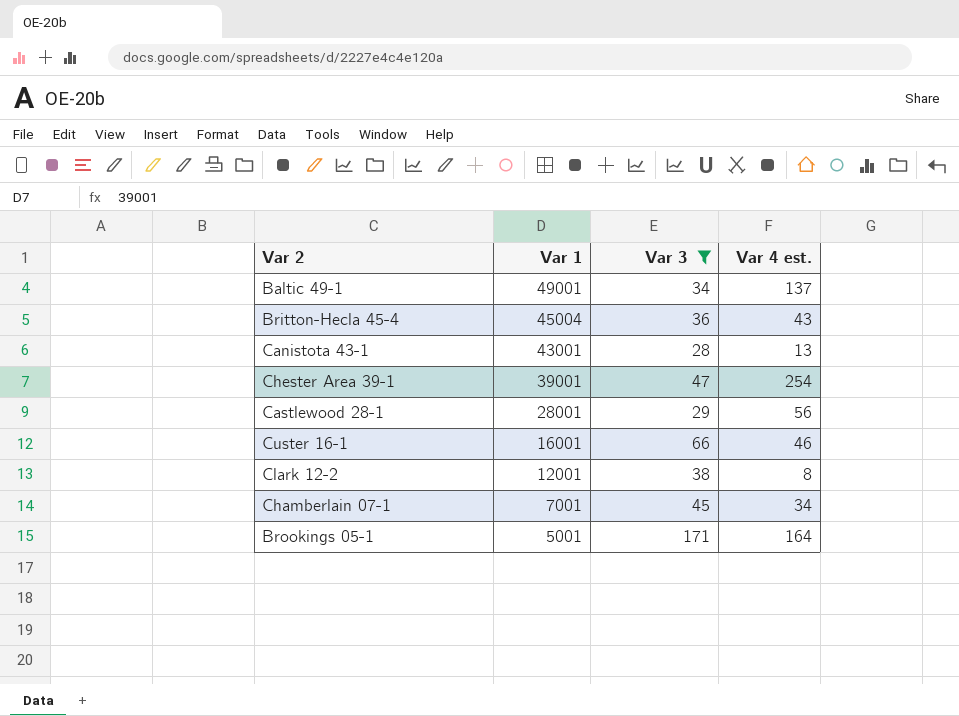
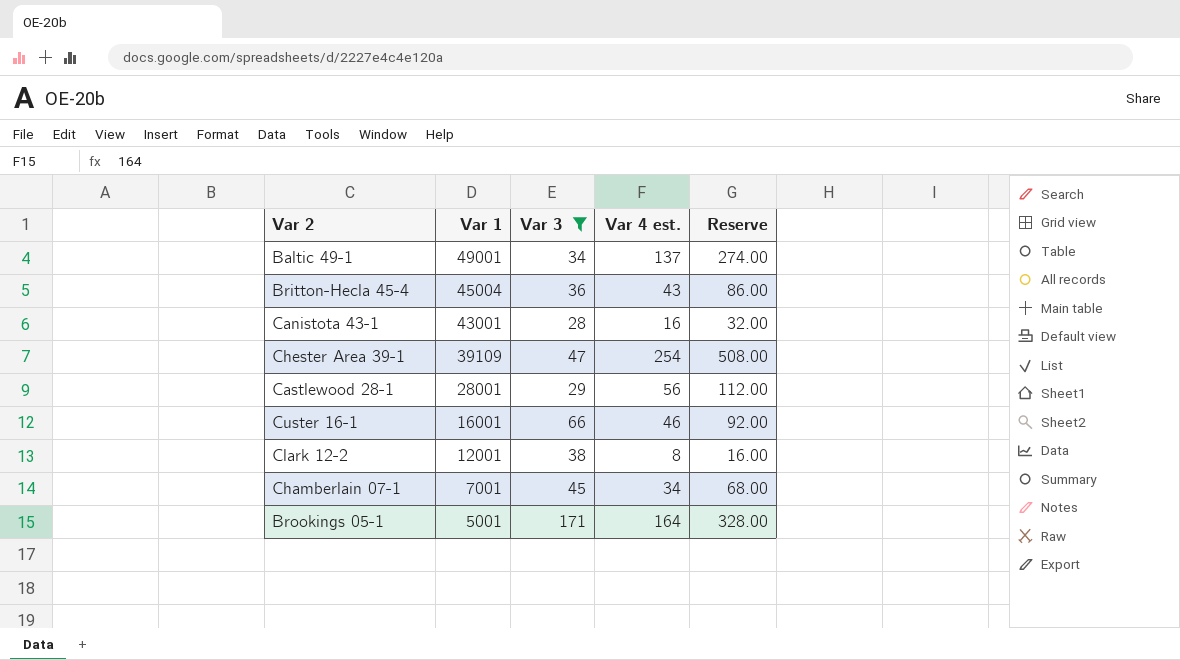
column Reserve | formula: none -> [Var 4 est.] * 2
Canistota 43-1 | Var 4 est.: 13 -> 16
Chester Area 39-1 | Var 1: 39001 -> 39109

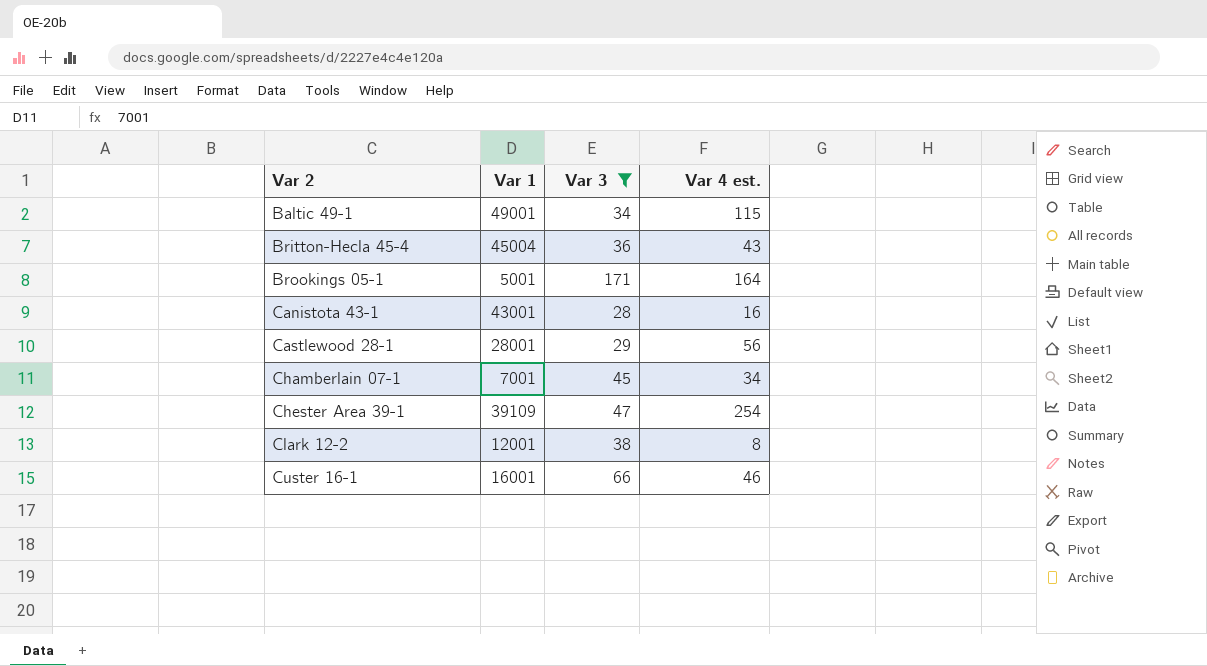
row order: Var 1 descending -> Var 2 ascending
column Reserve | formula: [Var 4 est.] * 2 -> none
Baltic 49-1 | Var 4 est.: 137 -> 115

